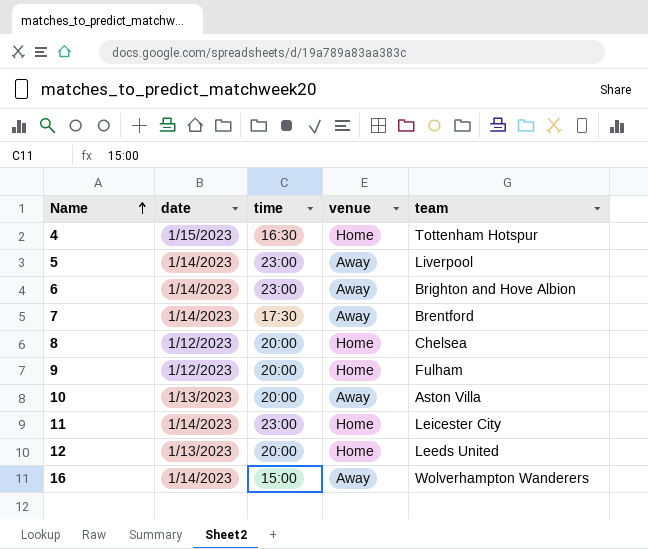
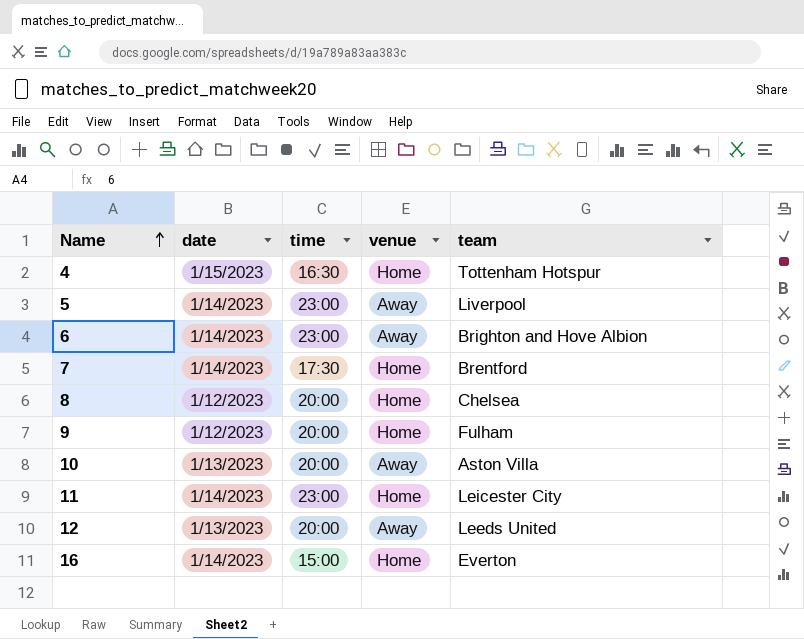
7 | venue: Away -> Home
12 | venue: Home -> Away
16 | venue: Away -> Home
16 | team: Wolverhampton Wanderers -> Everton

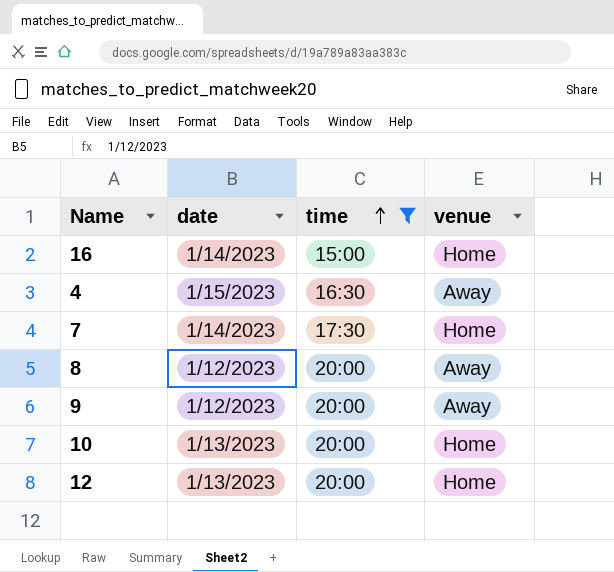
filter: none -> time != 23:00
row order: Name ascending -> time ascending
column team | position: 5 -> none
4 | venue: Home -> Away
8 | venue: Home -> Away
9 | venue: Home -> Away
10 | venue: Away -> Home
12 | venue: Away -> Home

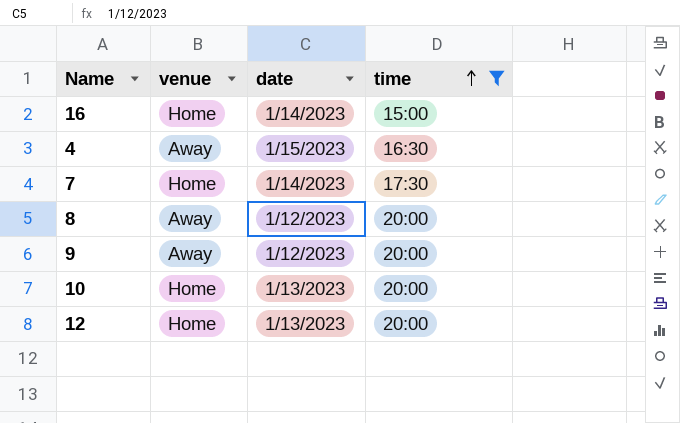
column venue | position: 4 -> 2

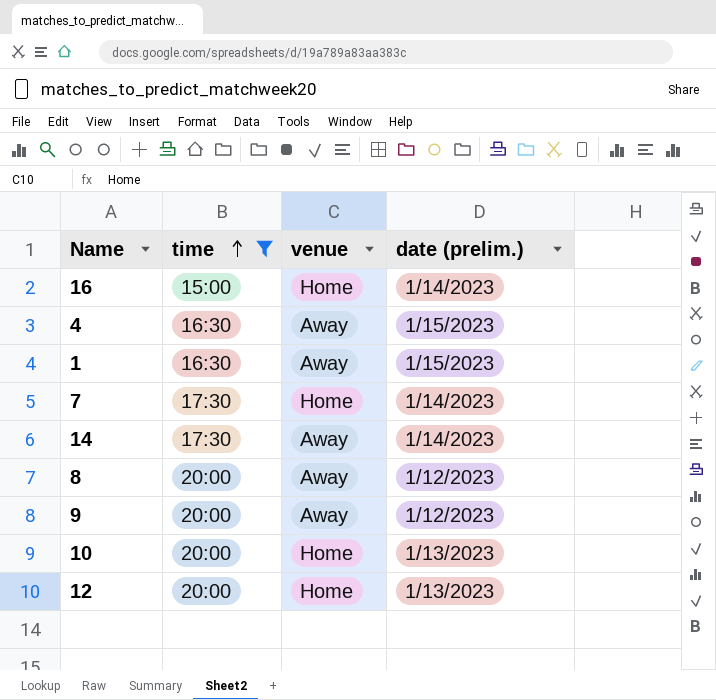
column time | position: 4 -> 2
column name: date -> date (prelim.)
row 1: none -> 16:30 | Away | 1/15/2023
row 14: none -> 17:30 | Away | 1/14/2023

